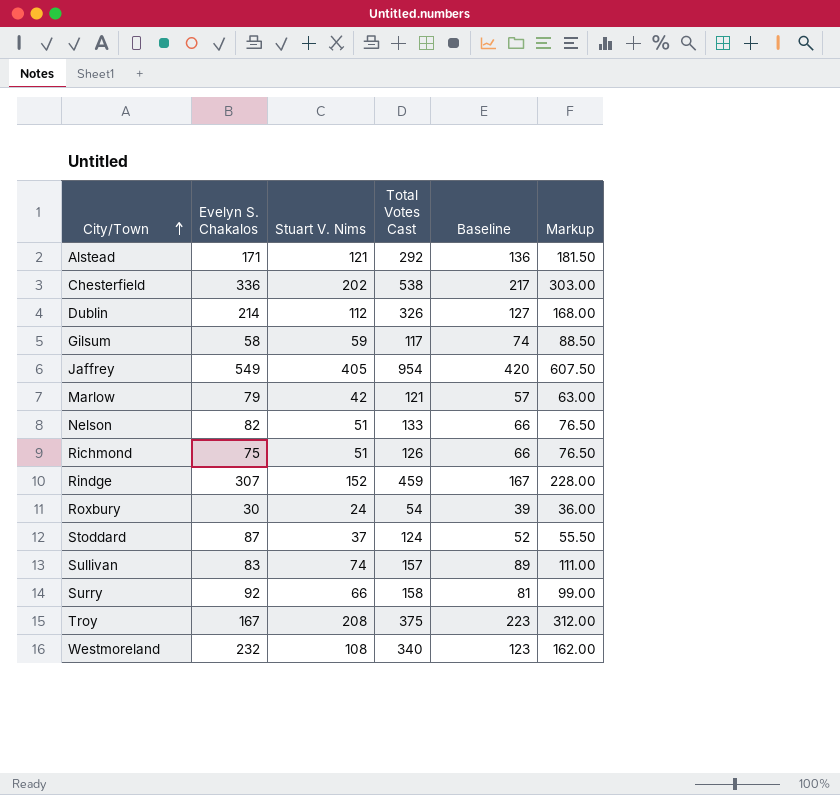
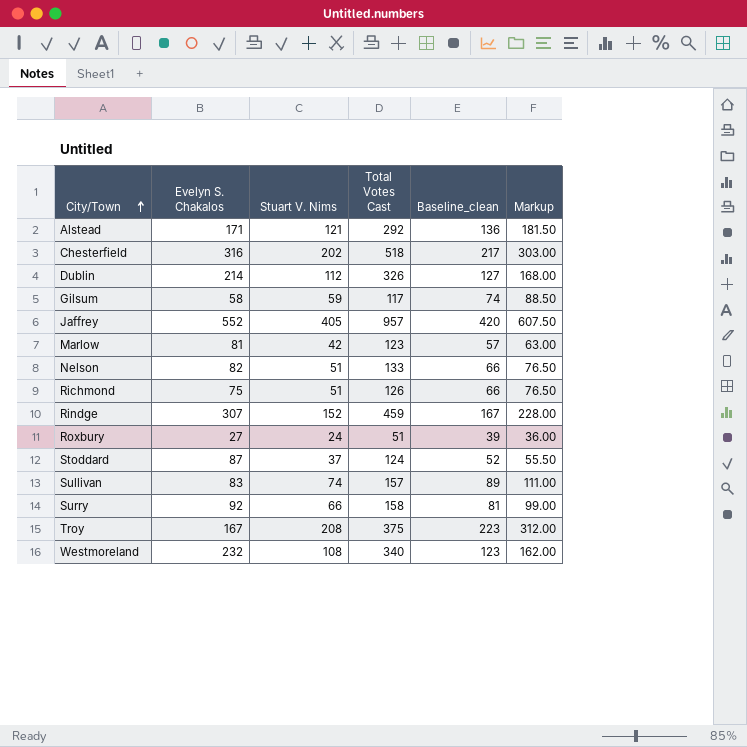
column name: Baseline -> Baseline_clean
Chesterfield | Evelyn S. Chakalos: 336 -> 316
Chesterfield | Total Votes Cast: 538 -> 518
Jaffrey | Evelyn S. Chakalos: 549 -> 552
Jaffrey | Total Votes Cast: 954 -> 957
Marlow | Evelyn S. Chakalos: 79 -> 81
Marlow | Total Votes Cast: 121 -> 123
Roxbury | Evelyn S. Chakalos: 30 -> 27
Roxbury | Total Votes Cast: 54 -> 51

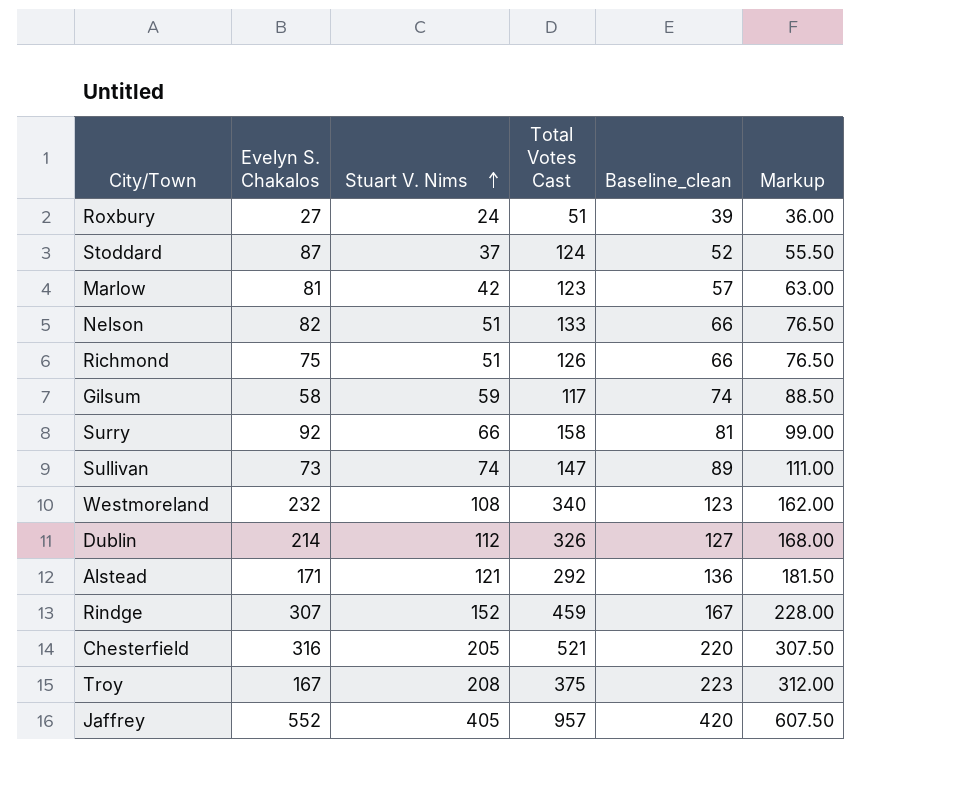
row order: City/Town ascending -> Stuart V. Nims ascending
Sullivan | Evelyn S. Chakalos: 83 -> 73
Sullivan | Total Votes Cast: 157 -> 147
Chesterfield | Stuart V. Nims: 202 -> 205
Chesterfield | Total Votes Cast: 518 -> 521
Chesterfield | Baseline_clean: 217 -> 220
Chesterfield | Markup: 303.00 -> 307.50

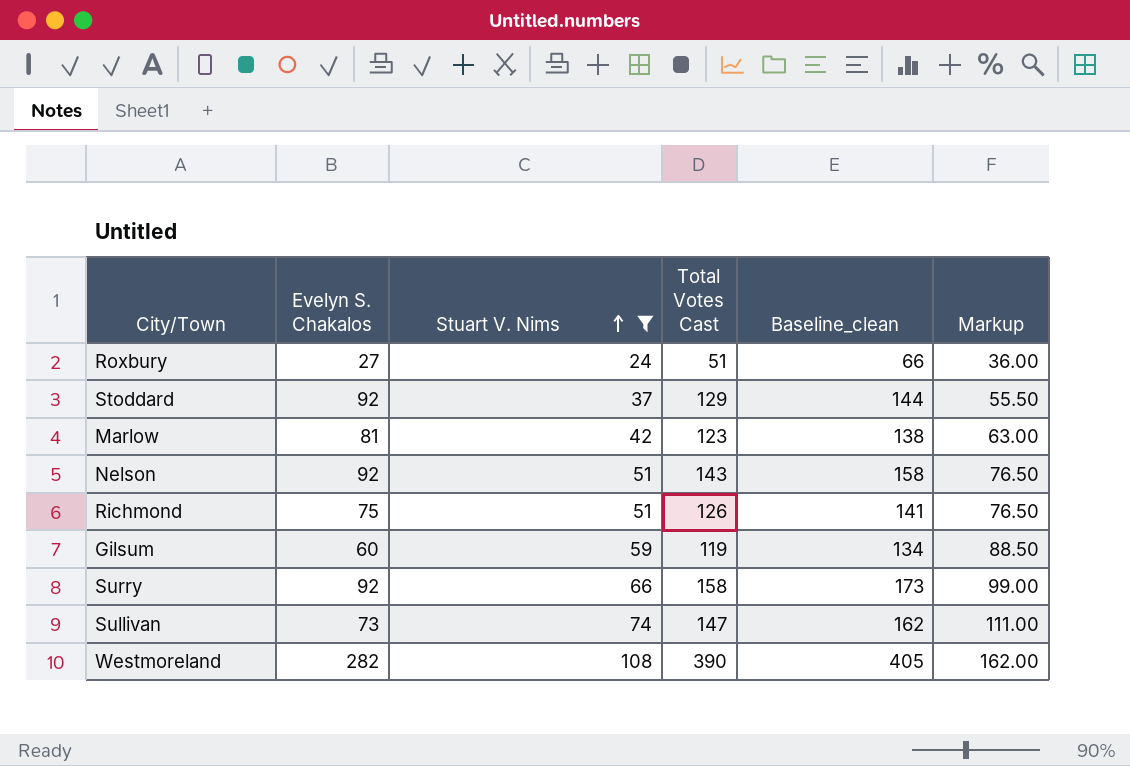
filter: none -> Stuart V. Nims <= 108
column Baseline_clean | formula: [Stuart V. Nims] + 15 -> [Total Votes Cast] + 15
Stoddard | Evelyn S. Chakalos: 87 -> 92
Stoddard | Total Votes Cast: 124 -> 129
Nelson | Evelyn S. Chakalos: 82 -> 92
Nelson | Total Votes Cast: 133 -> 143
Gilsum | Evelyn S. Chakalos: 58 -> 60
Gilsum | Total Votes Cast: 117 -> 119
Westmoreland | Evelyn S. Chakalos: 232 -> 282
Westmoreland | Total Votes Cast: 340 -> 390

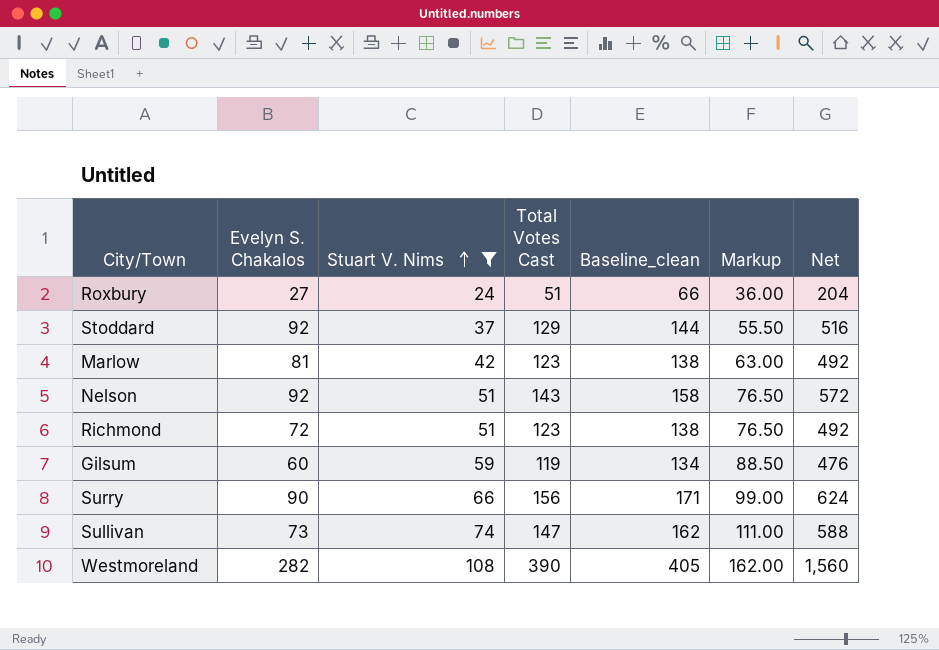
column Net | formula: none -> [Total Votes Cast] * 4
Richmond | Evelyn S. Chakalos: 75 -> 72
Richmond | Total Votes Cast: 126 -> 123
Richmond | Baseline_clean: 141 -> 138
Surry | Evelyn S. Chakalos: 92 -> 90
Surry | Total Votes Cast: 158 -> 156
Surry | Baseline_clean: 173 -> 171

